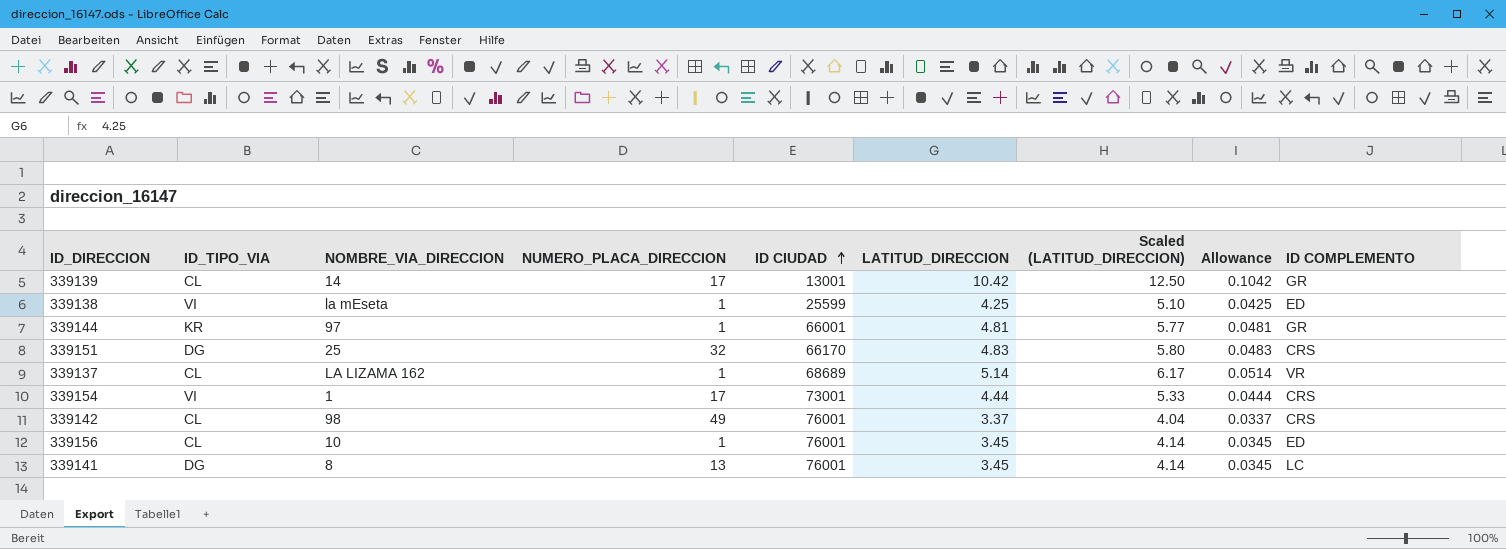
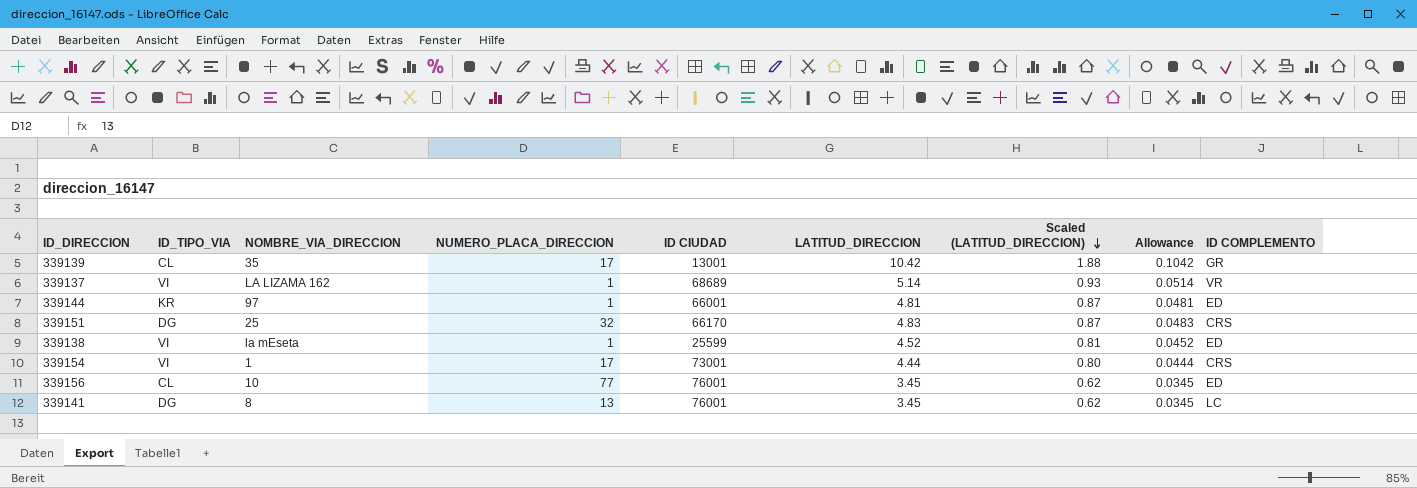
row order: ID CIUDAD ascending -> Scaled (LATITUD_DIRECCION) descending
column Scaled (LATITUD_DIRECCION) | formula: [LATITUD_DIRECCION] * 1.2 -> [LATITUD_DIRECCION] * 0.18
row 339142: CL | 98 | 49 | 76001 | 3.37 | 4.04 | 0.0337 | CRS -> none
339139 | NOMBRE_VIA_DIRECCION: 14 -> 35
339137 | ID_TIPO_VIA: CL -> VI
339144 | ID COMPLEMENTO: GR -> ED
339138 | LATITUD_DIRECCION: 4.25 -> 4.52
339138 | Allowance: 0.0425 -> 0.0452
339156 | NUMERO_PLACA_DIRECCION: 1 -> 77

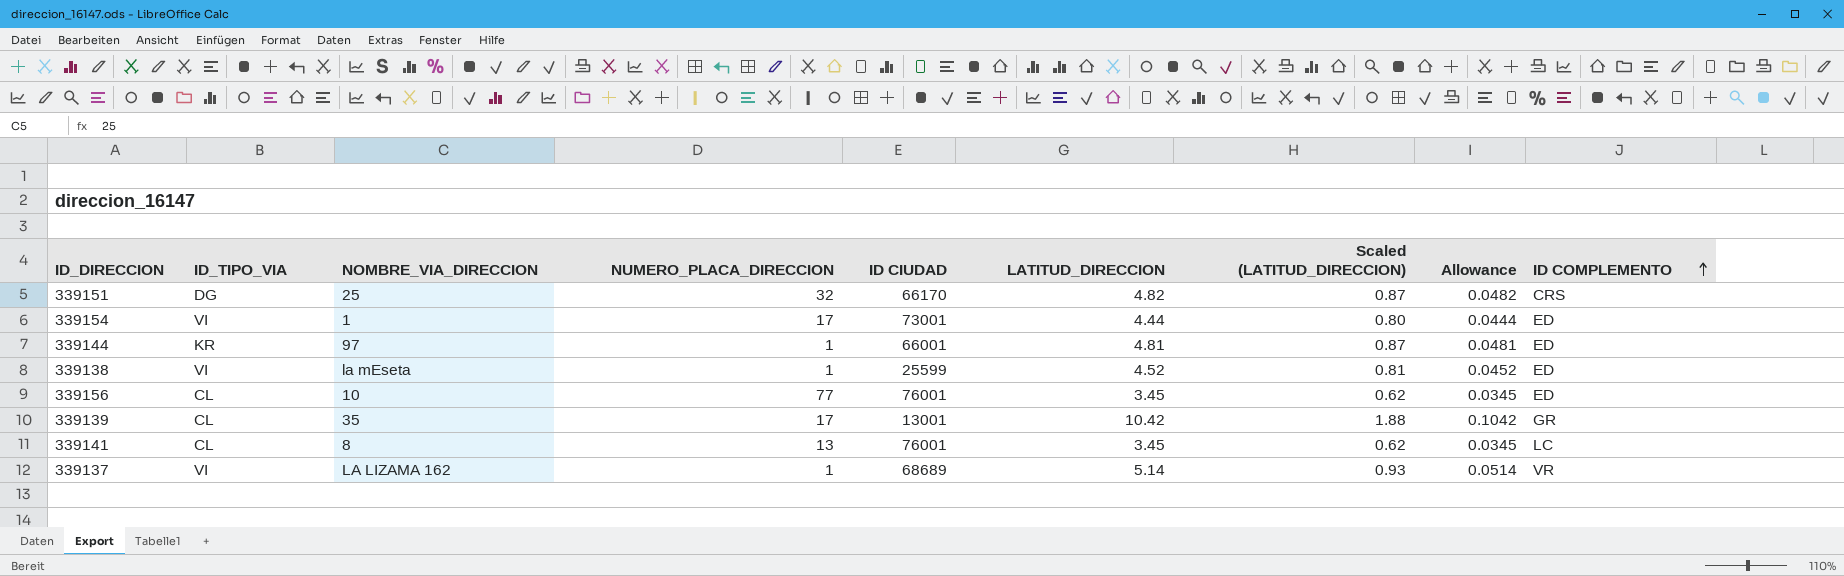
row order: Scaled (LATITUD_DIRECCION) descending -> ID COMPLEMENTO ascending
339151 | LATITUD_DIRECCION: 4.83 -> 4.82
339151 | Allowance: 0.0483 -> 0.0482
339154 | ID COMPLEMENTO: CRS -> ED
339141 | ID_TIPO_VIA: DG -> CL

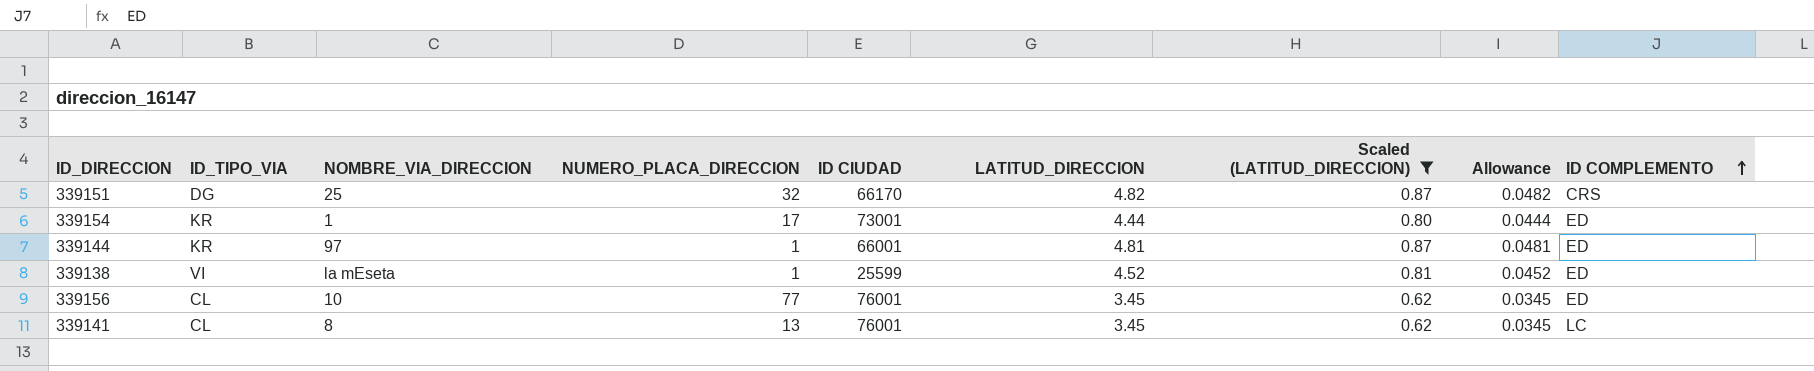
filter: none -> Scaled (LATITUD_DIRECCION) <= 0.87
339154 | ID_TIPO_VIA: VI -> KR

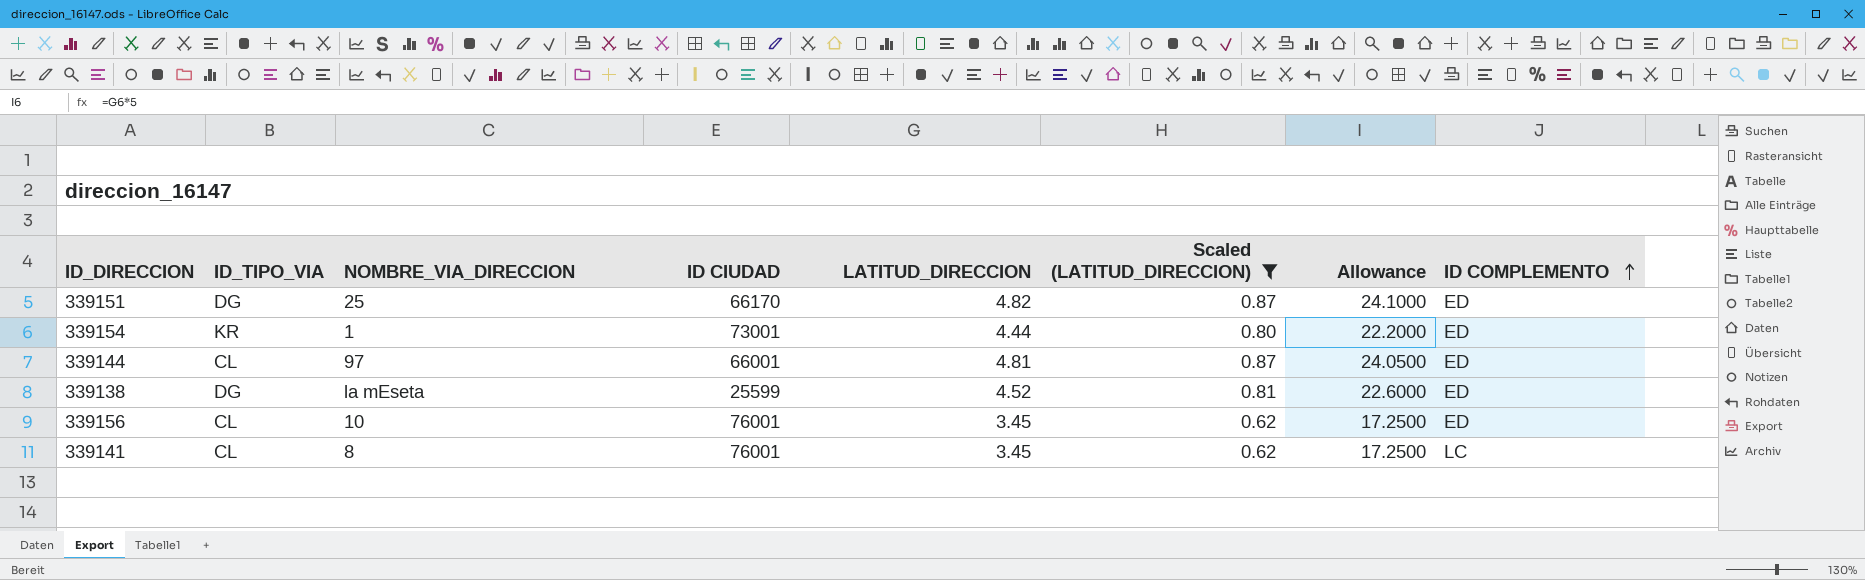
column NUMERO_PLACA_DIRECCION | position: 4 -> none
column Allowance | formula: [LATITUD_DIRECCION] * 0.01 -> [LATITUD_DIRECCION] * 5
339151 | ID COMPLEMENTO: CRS -> ED
339144 | ID_TIPO_VIA: KR -> CL
339138 | ID_TIPO_VIA: VI -> DG

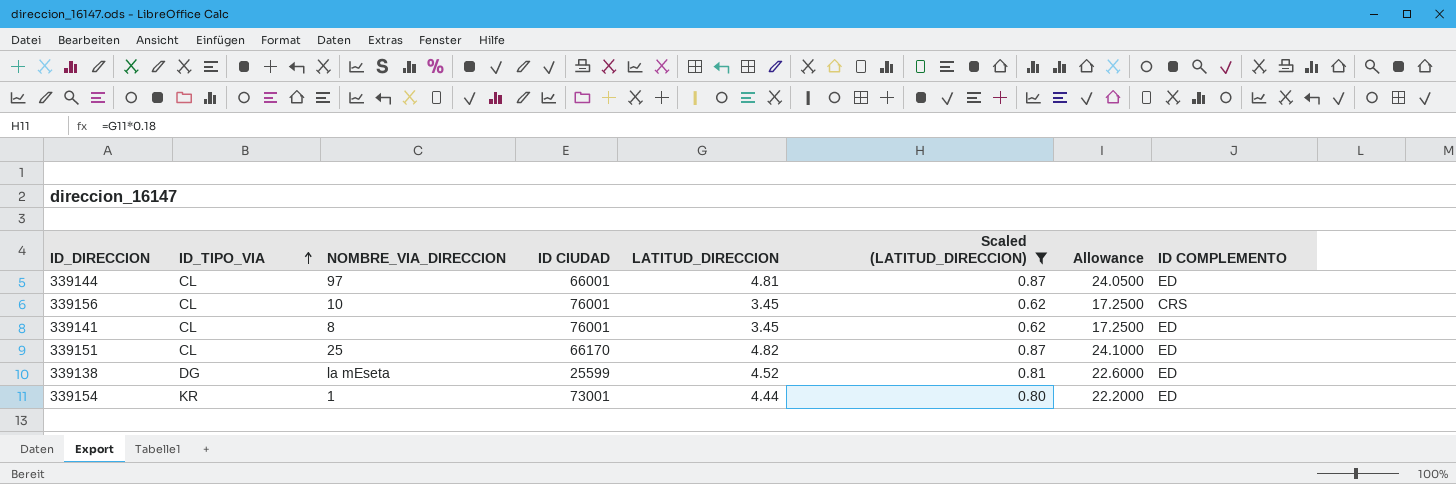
row order: ID COMPLEMENTO ascending -> ID_TIPO_VIA ascending
339156 | ID COMPLEMENTO: ED -> CRS
339141 | ID COMPLEMENTO: LC -> ED
339151 | ID_TIPO_VIA: DG -> CL

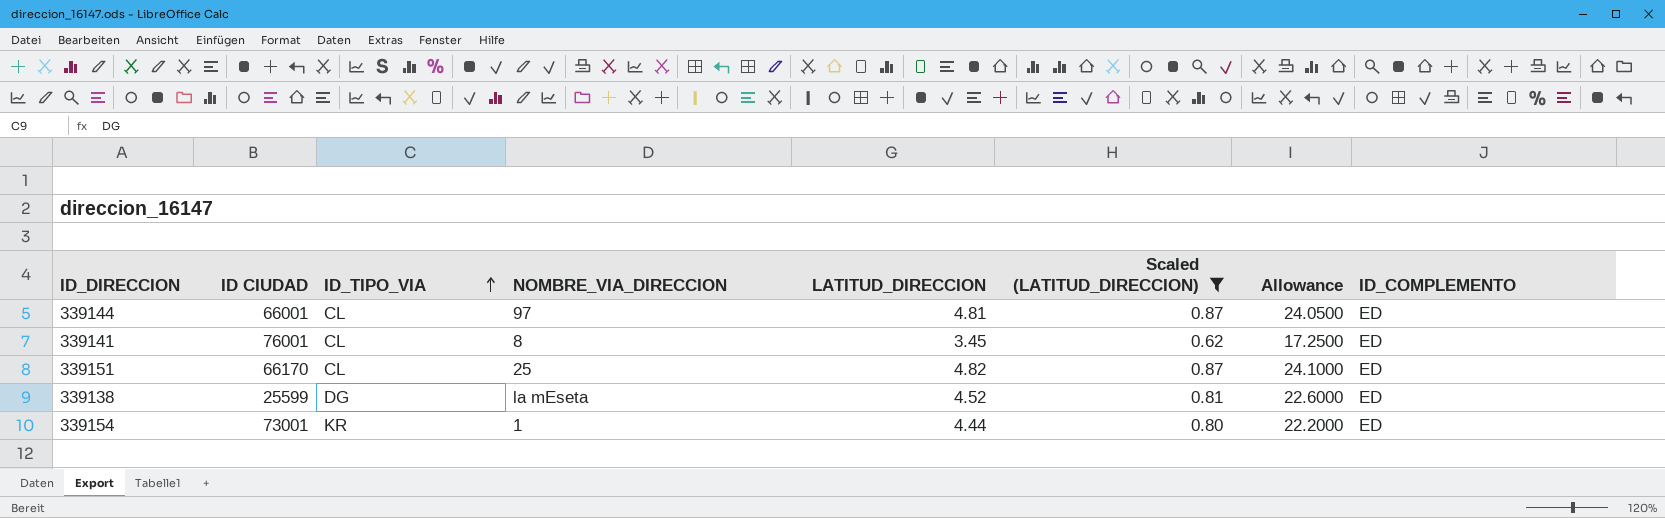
column ID CIUDAD | position: 4 -> 2
column name: ID COMPLEMENTO -> ID_COMPLEMENTO
row 339156: CL | 10 | 76001 | 3.45 | 0.62 | 17.2500 | CRS -> none

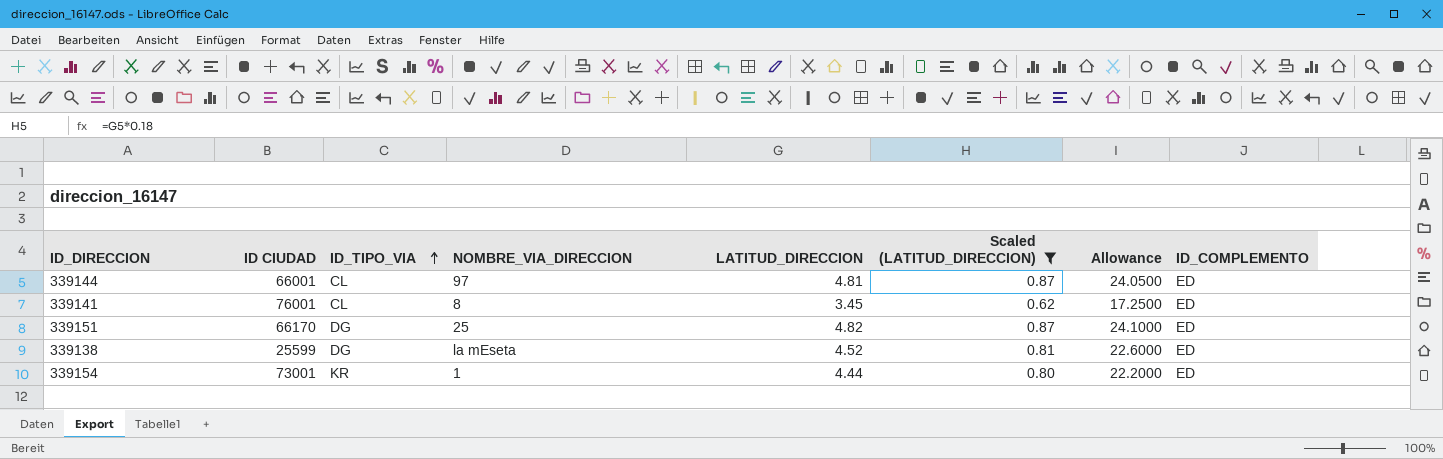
339151 | ID_TIPO_VIA: CL -> DG

